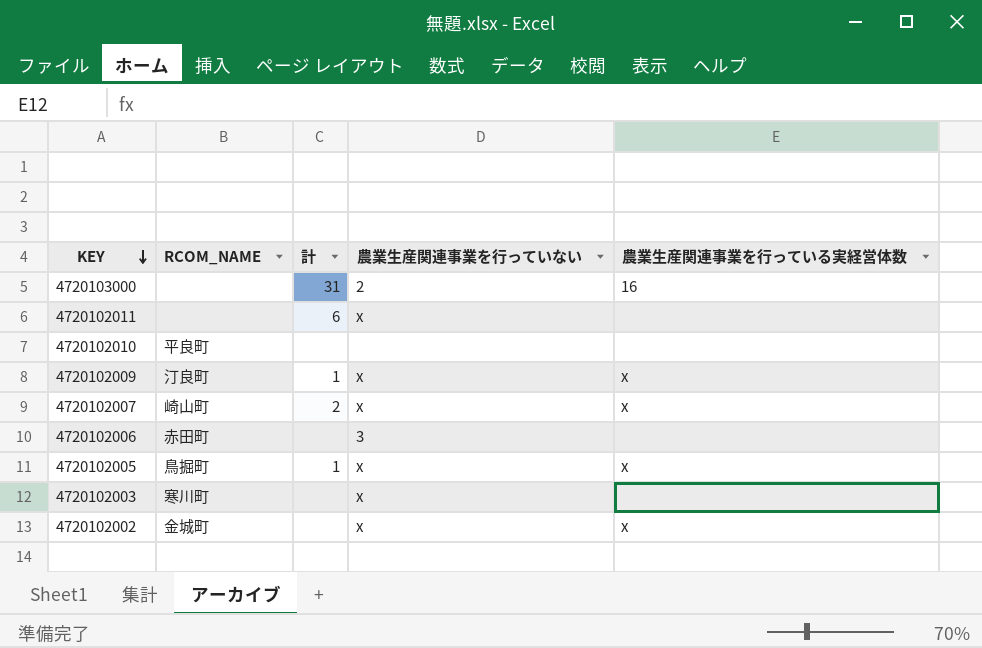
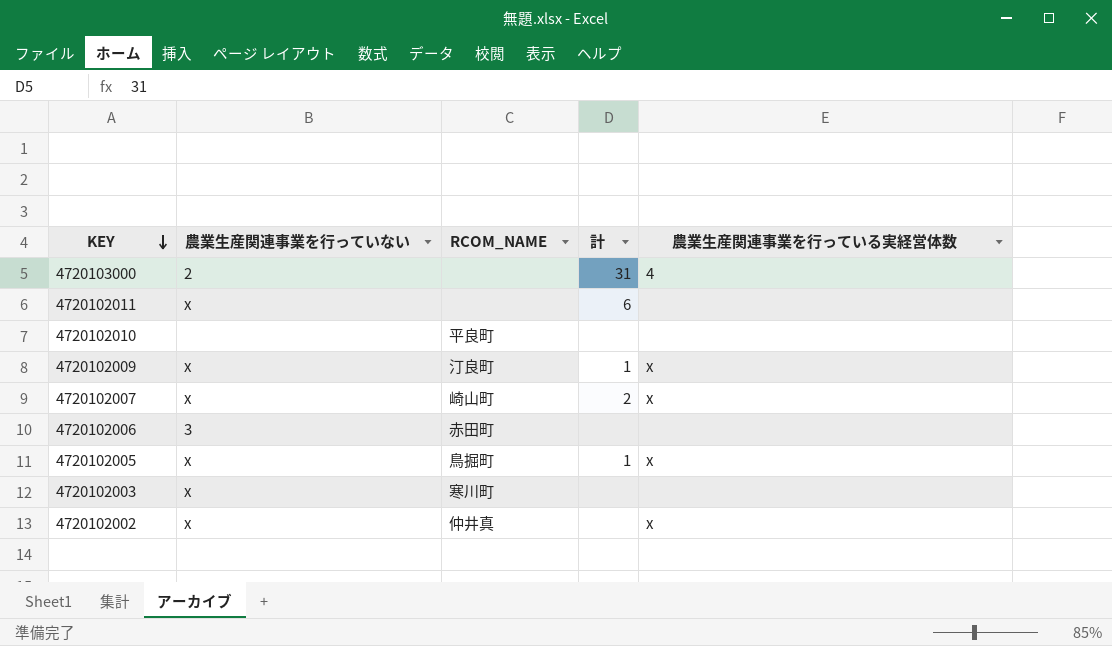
column 農業生産関連事業を行っていない | position: 4 -> 2
4720103000 | 農業生産関連事業を行っている実経営体数: 16 -> 4
4720102002 | RCOM_NAME: 金城町 -> 仲井真

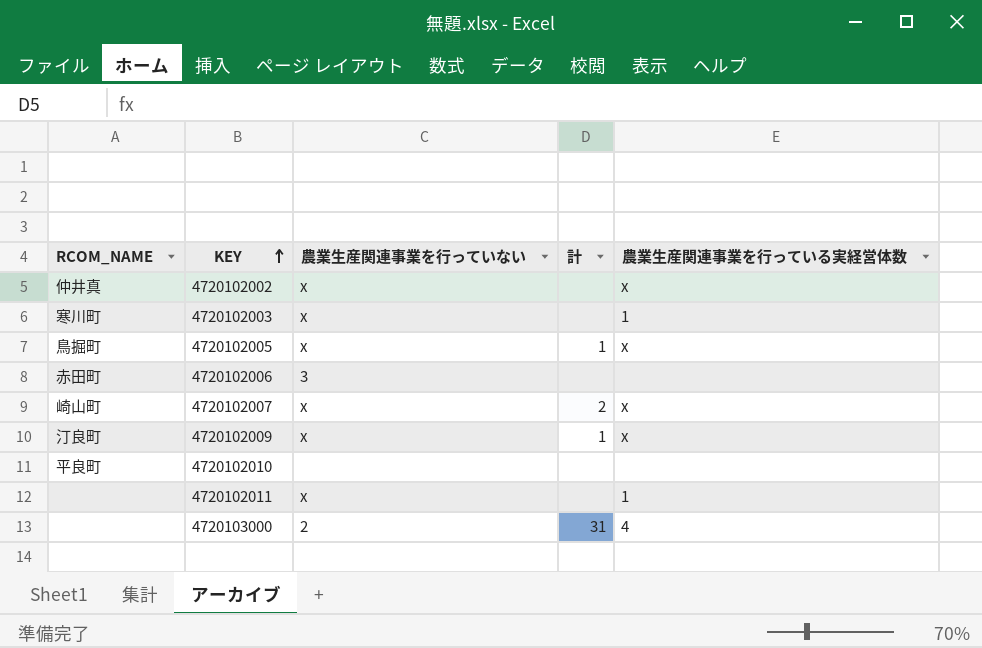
row order: KEY descending -> KEY ascending
column RCOM_NAME | position: 3 -> 1
4720102003 | 農業生産関連事業を行っている実経営体数: none -> 1
4720102011 | 計: 6 -> none
4720102011 | 農業生産関連事業を行っている実経営体数: none -> 1

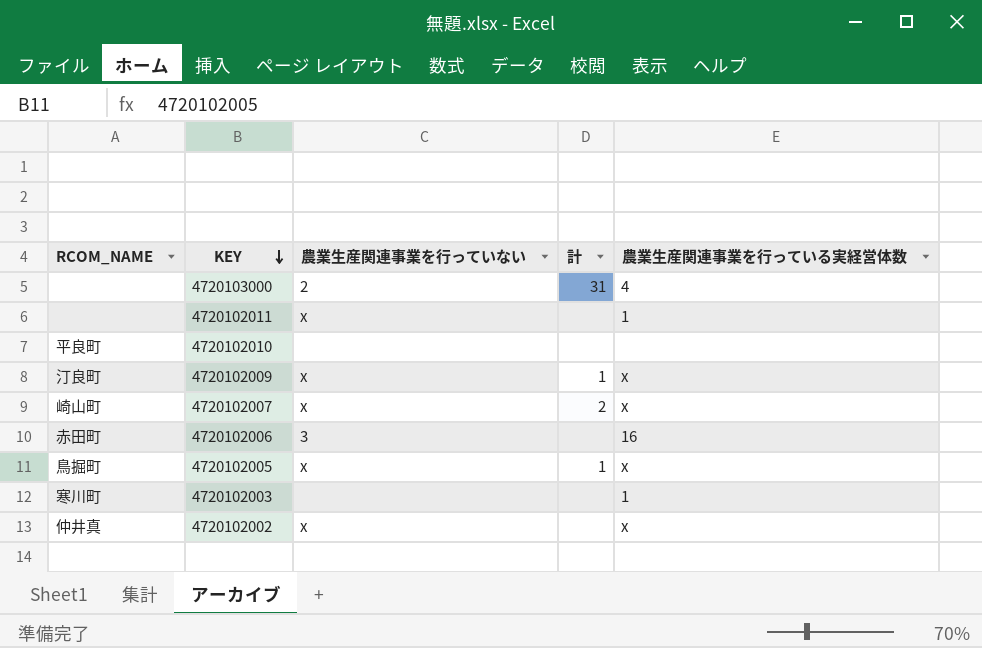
row order: KEY ascending -> KEY descending
4720102006 | 農業生産関連事業を行っている実経営体数: none -> 16
4720102003 | 農業生産関連事業を行っていない: x -> none

